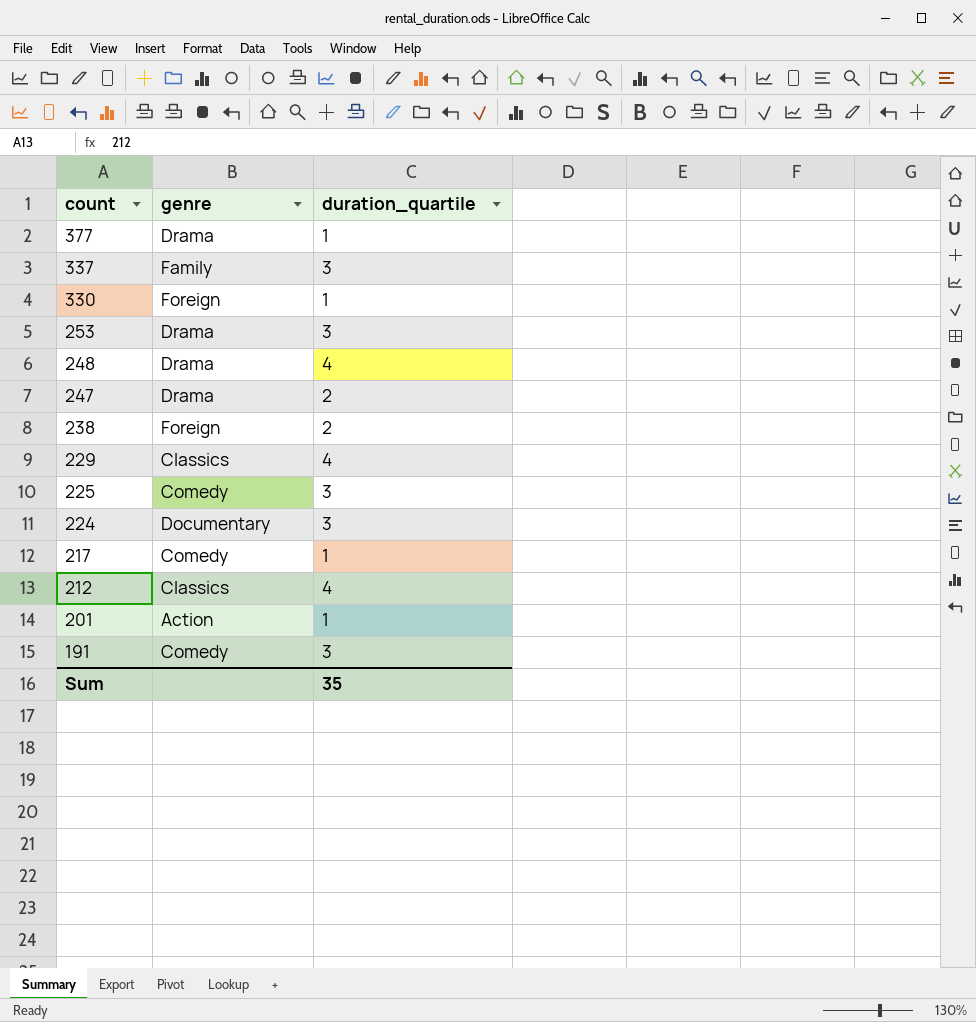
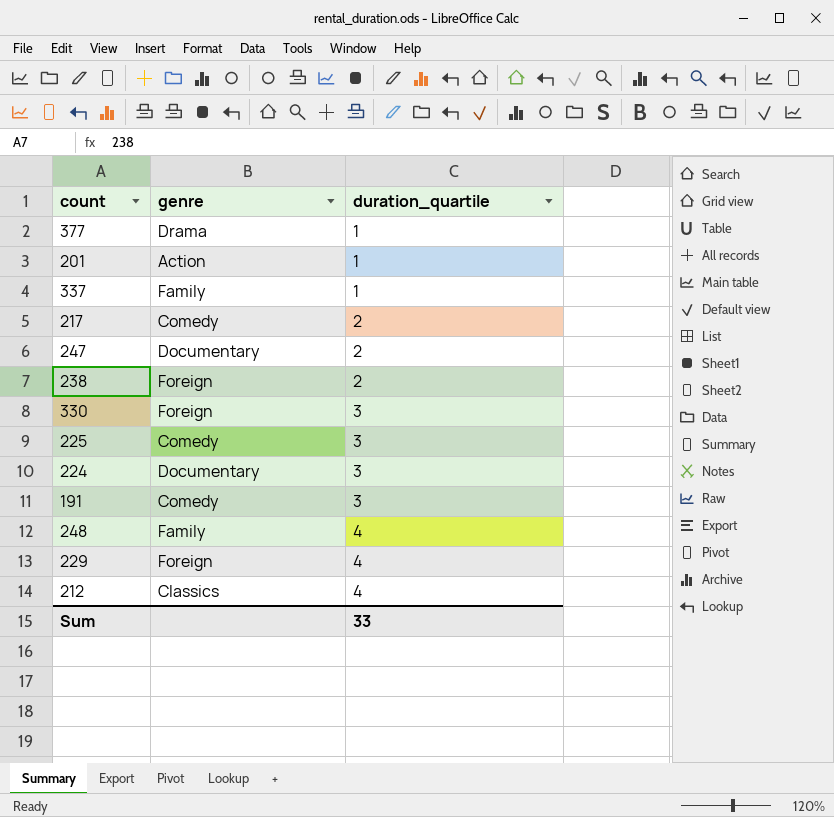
row order: count descending -> duration_quartile ascending
row 253: Drama | 3 -> none
337 | duration_quartile: 3 -> 1
217 | duration_quartile: 1 -> 2
247 | genre: Drama -> Documentary
330 | duration_quartile: 1 -> 3
248 | genre: Drama -> Family
229 | genre: Classics -> Foreign
Sum | duration_quartile: 35 -> 33

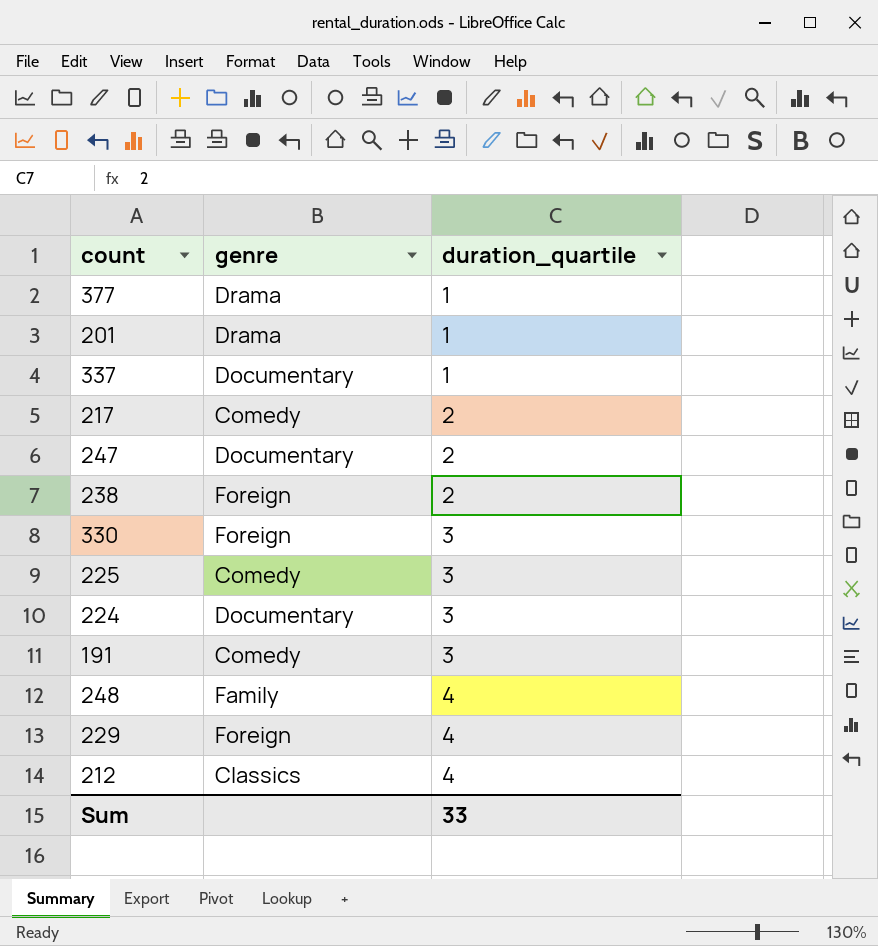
201 | genre: Action -> Drama
337 | genre: Family -> Documentary

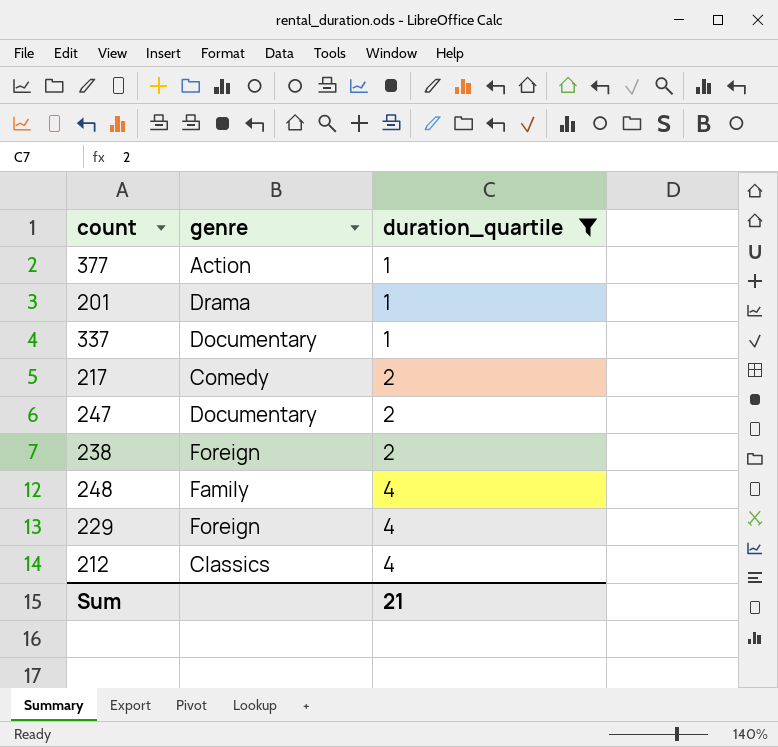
filter: none -> duration_quartile != 3
377 | genre: Drama -> Action
Sum | duration_quartile: 33 -> 21

